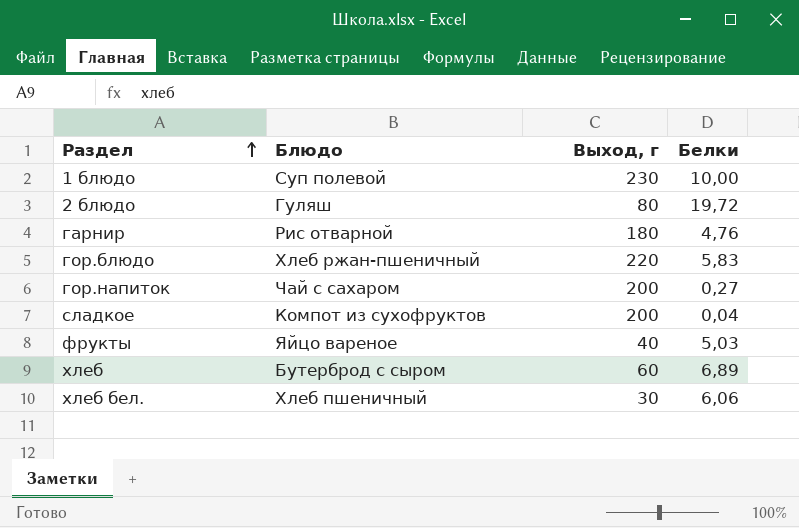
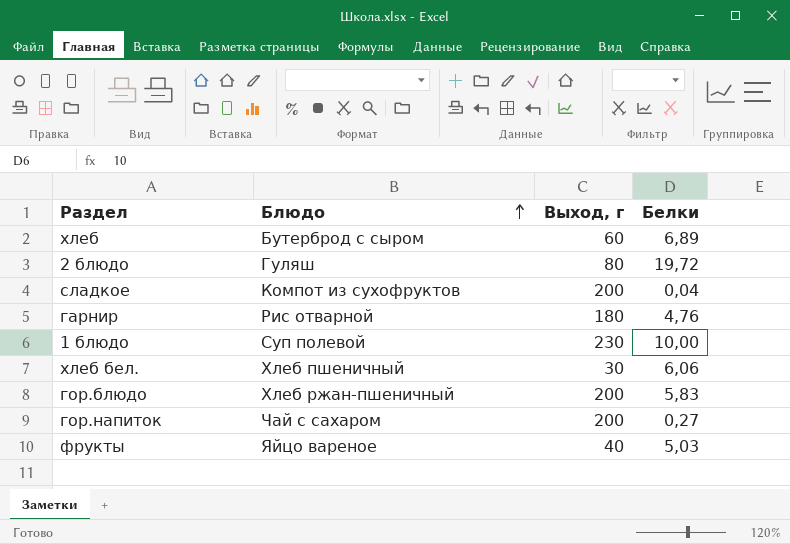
row order: Раздел ascending -> Блюдо ascending
гор.блюдо | Выход, г: 220 -> 200

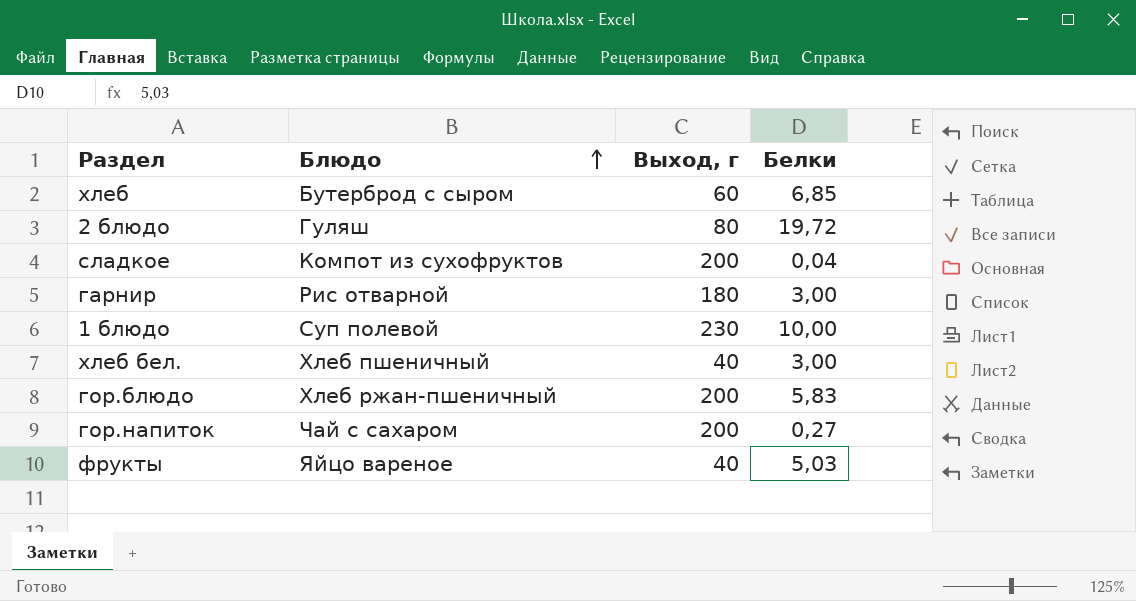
хлеб | Белки: 6,89 -> 6,85
гарнир | Белки: 4,76 -> 3,00
хлеб бел. | Выход, г: 30 -> 40
хлеб бел. | Белки: 6,06 -> 3,00

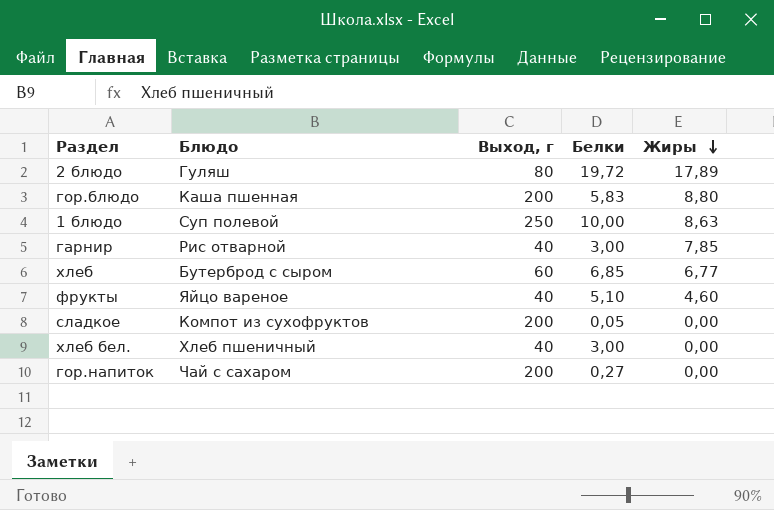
row order: Блюдо ascending -> Жиры descending
column Жиры | position: none -> 5
гор.блюдо | Блюдо: Хлеб ржан-пшеничный -> Каша пшенная
1 блюдо | Выход, г: 230 -> 250
гарнир | Выход, г: 180 -> 40
фрукты | Белки: 5,03 -> 5,10
сладкое | Белки: 0,04 -> 0,05

